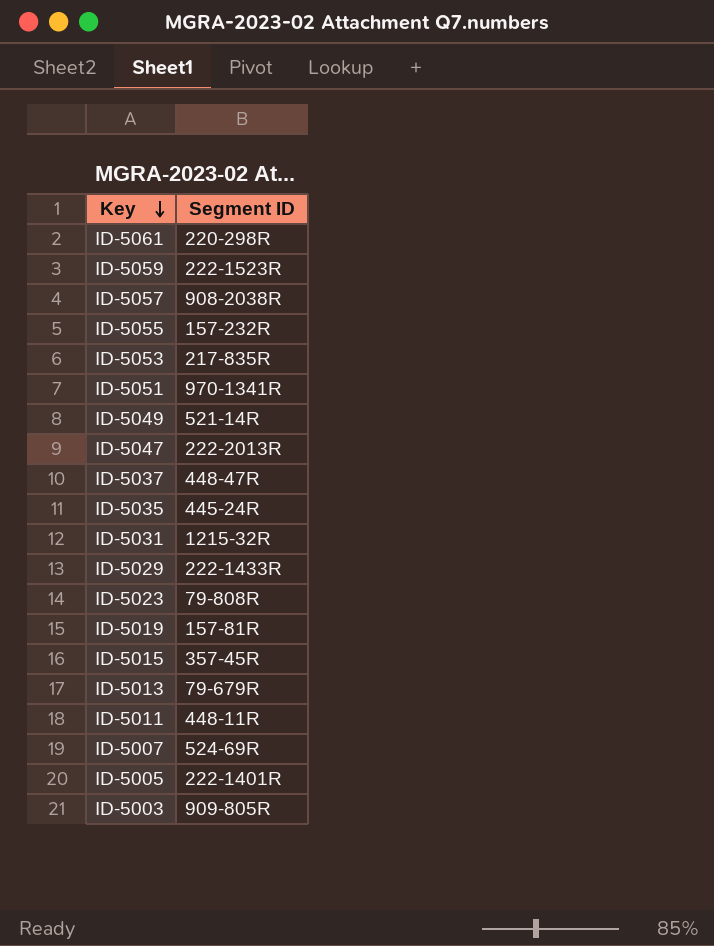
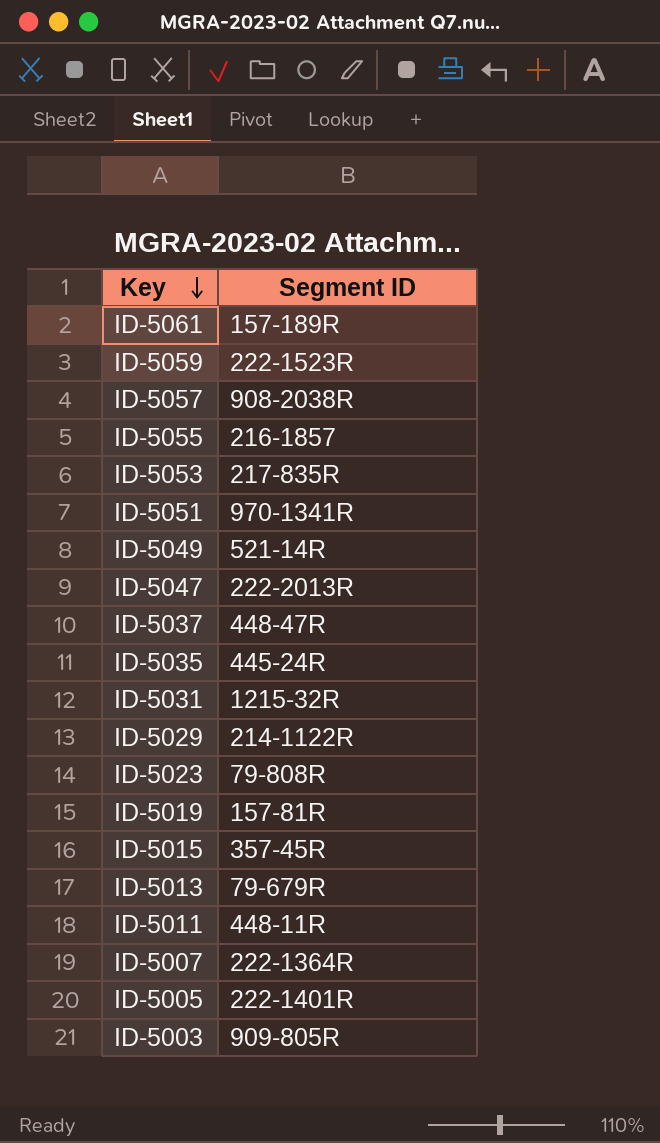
ID-5061 | Segment ID: 220-298R -> 157-189R
ID-5055 | Segment ID: 157-232R -> 216-1857
ID-5029 | Segment ID: 222-1433R -> 214-1122R
ID-5007 | Segment ID: 524-69R -> 222-1364R

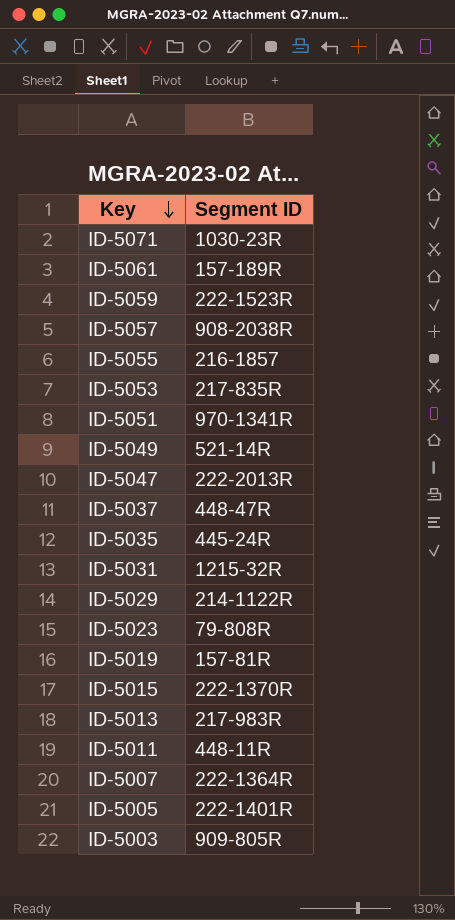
row ID-5071: none -> 1030-23R
ID-5015 | Segment ID: 357-45R -> 222-1370R
ID-5013 | Segment ID: 79-679R -> 217-983R

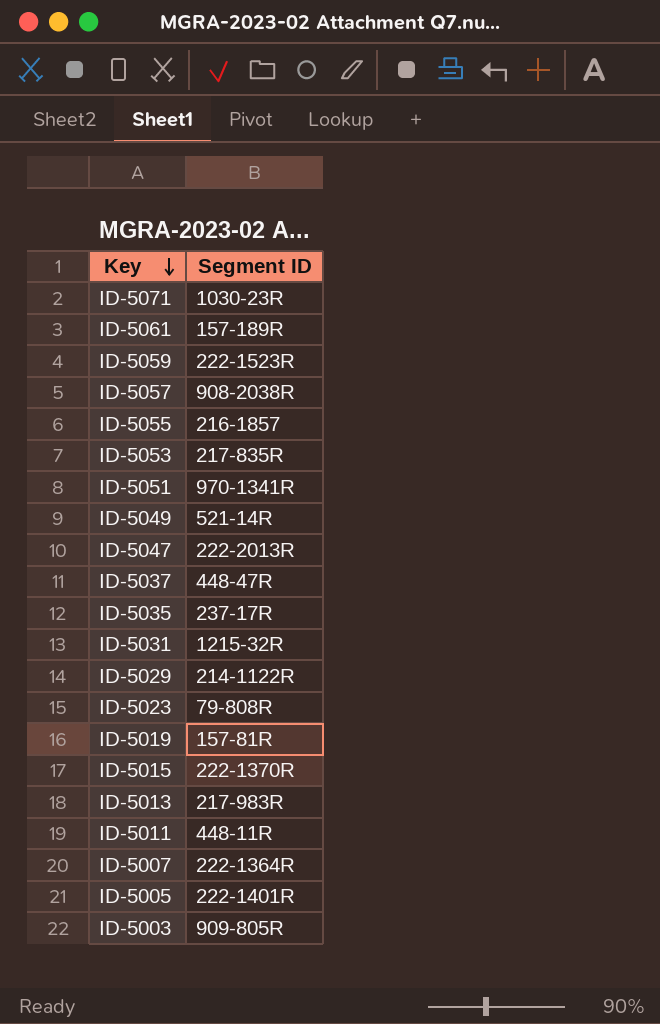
ID-5035 | Segment ID: 445-24R -> 237-17R

